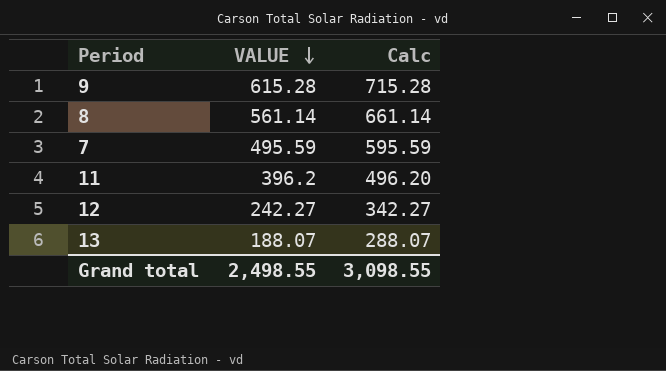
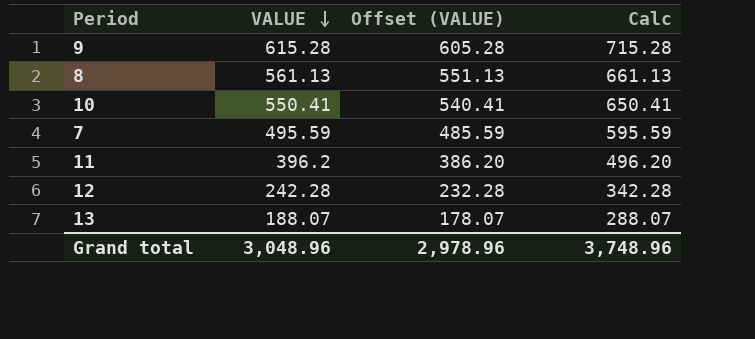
column Offset (VALUE) | formula: none -> [VALUE] - 10
8 | VALUE: 561.14 -> 561.13
8 | Calc: 661.14 -> 661.13
row 10: none -> 550.41 | 540.41 | 650.41
12 | VALUE: 242.27 -> 242.28
12 | Calc: 342.27 -> 342.28
Grand total | VALUE: 2,498.55 -> 3,048.96
Grand total | Calc: 3,098.55 -> 3,748.96

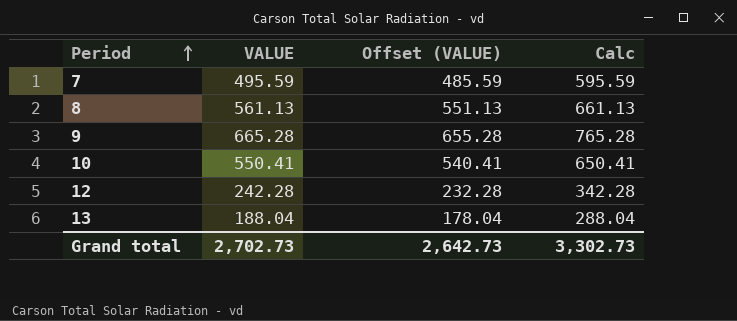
row order: VALUE descending -> Period ascending
row 11: 396.2 | 386.20 | 496.20 -> none
9 | VALUE: 615.28 -> 665.28
9 | Offset (VALUE): 605.28 -> 655.28
9 | Calc: 715.28 -> 765.28
13 | VALUE: 188.07 -> 188.04
13 | Offset (VALUE): 178.07 -> 178.04
13 | Calc: 288.07 -> 288.04
Grand total | VALUE: 3,048.96 -> 2,702.73
Grand total | Offset (VALUE): 2,978.96 -> 2,642.73
Grand total | Calc: 3,748.96 -> 3,302.73

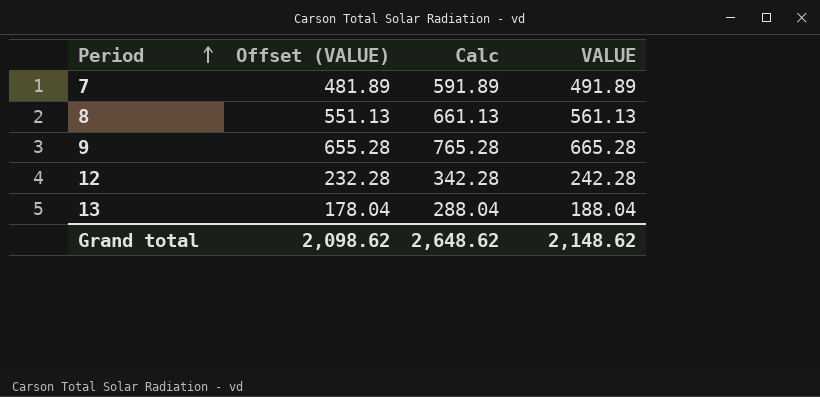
column VALUE | position: 2 -> 4
row 10: 550.41 | 540.41 | 650.41 -> none
7 | Offset (VALUE): 485.59 -> 481.89
7 | Calc: 595.59 -> 591.89
7 | VALUE: 495.59 -> 491.89
Grand total | Offset (VALUE): 2,642.73 -> 2,098.62
Grand total | Calc: 3,302.73 -> 2,648.62
Grand total | VALUE: 2,702.73 -> 2,148.62

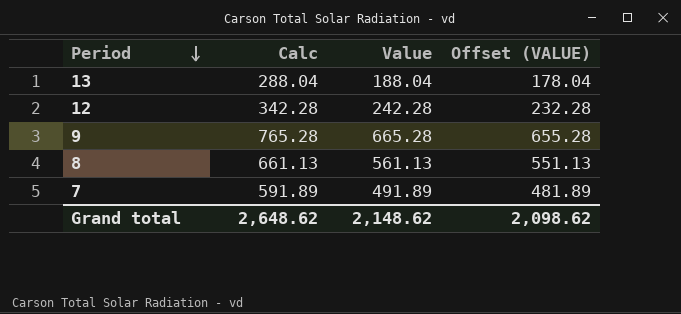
row order: Period ascending -> Period descending
column name: VALUE -> Value
column Offset (VALUE) | position: 2 -> 4

